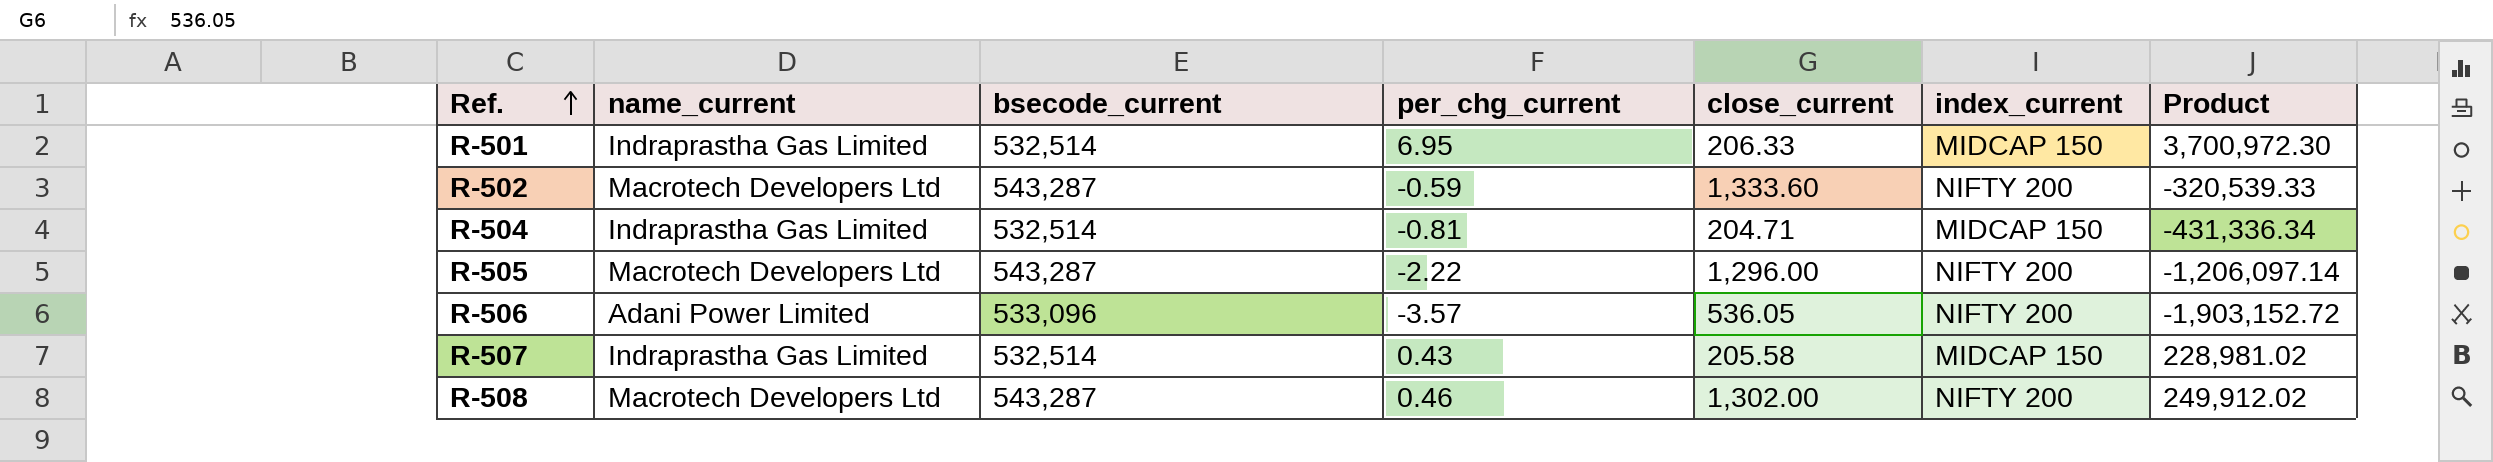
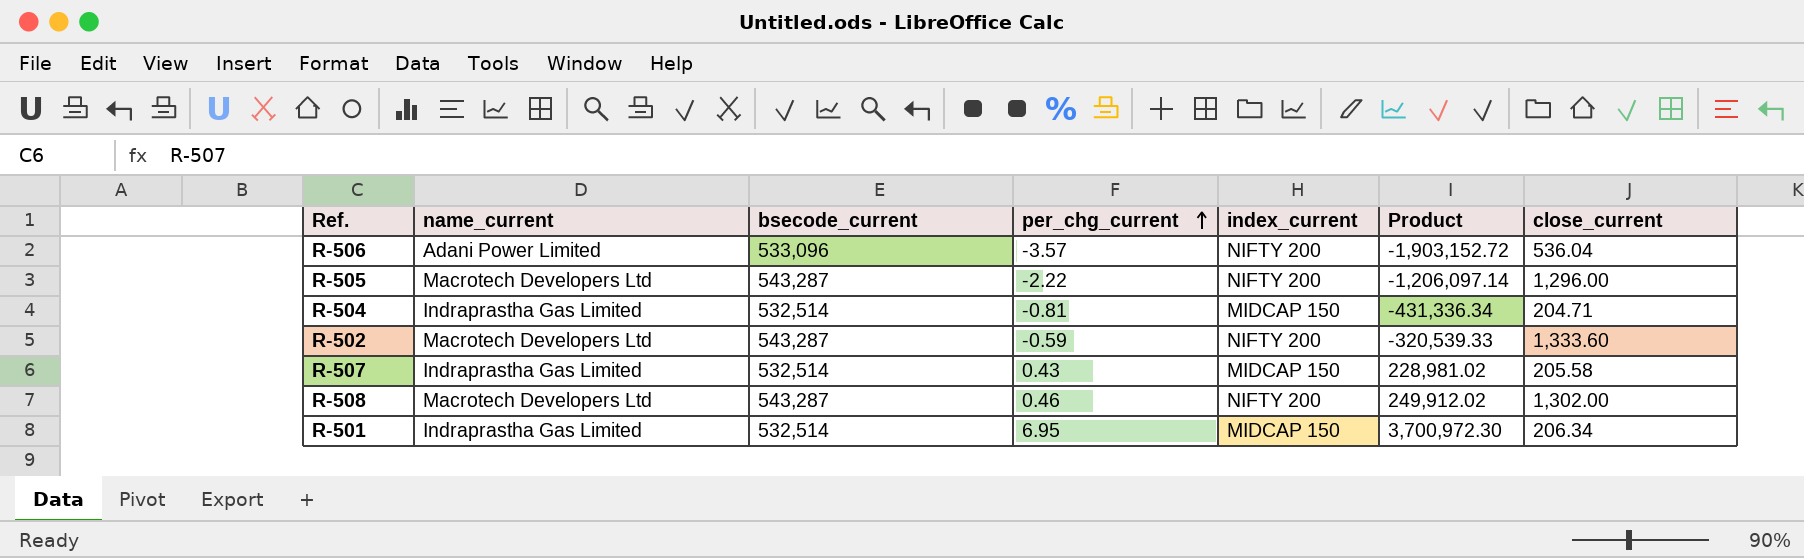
row order: Ref. ascending -> per_chg_current ascending
column close_current | position: 5 -> 7
R-506 | close_current: 536.05 -> 536.04
R-501 | close_current: 206.33 -> 206.34

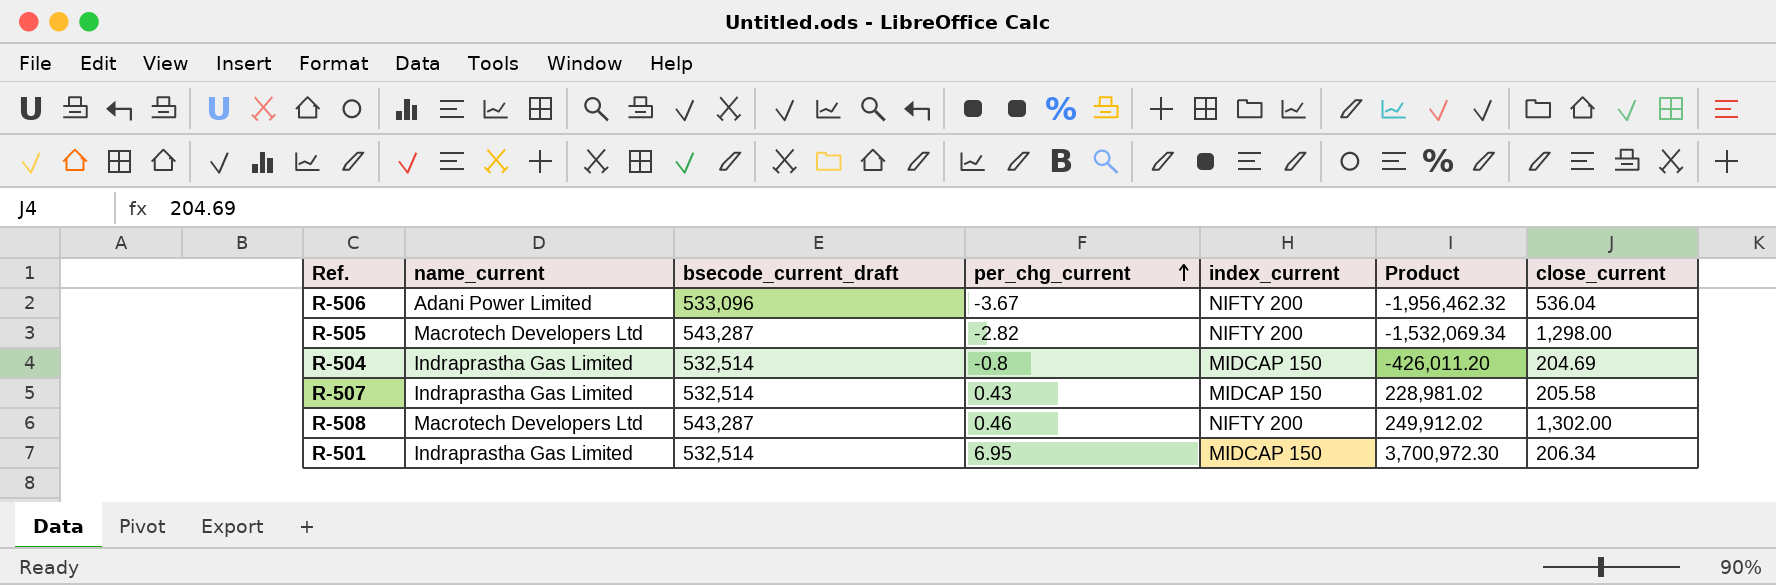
column name: bsecode_current -> bsecode_current_draft
row R-502: Macrotech Developers Ltd | 543,287 | -0.59 | NIFTY 200 | -320,539.33 | 1,333.60 -> none
R-506 | per_chg_current: -3.57 -> -3.67
R-506 | Product: -1,903,152.72 -> -1,956,462.32
R-505 | per_chg_current: -2.22 -> -2.82
R-505 | Product: -1,206,097.14 -> -1,532,069.34
R-505 | close_current: 1,296.00 -> 1,298.00
R-504 | per_chg_current: -0.81 -> -0.8
R-504 | Product: -431,336.34 -> -426,011.20
R-504 | close_current: 204.71 -> 204.69

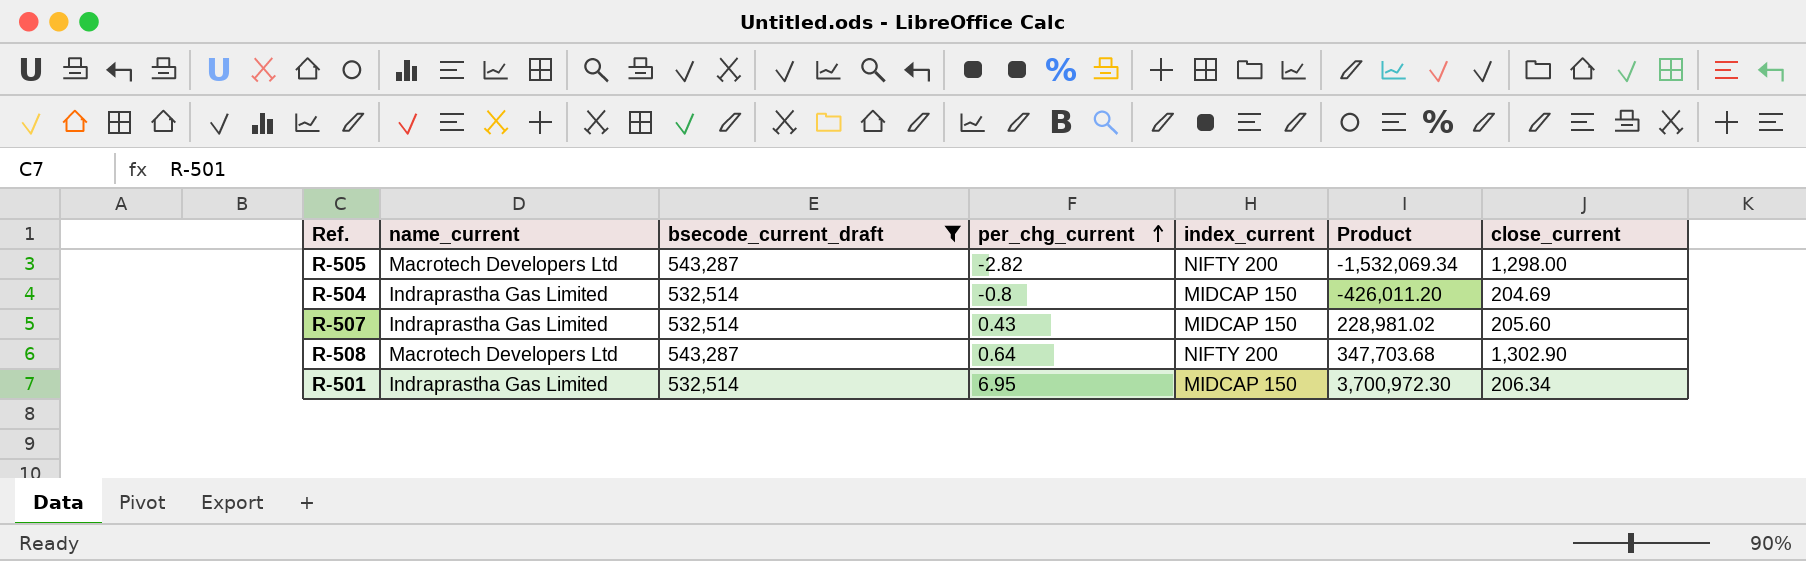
filter: none -> bsecode_current_draft != 533,096
R-507 | close_current: 205.58 -> 205.60
R-508 | per_chg_current: 0.46 -> 0.64
R-508 | Product: 249,912.02 -> 347,703.68
R-508 | close_current: 1,302.00 -> 1,302.90

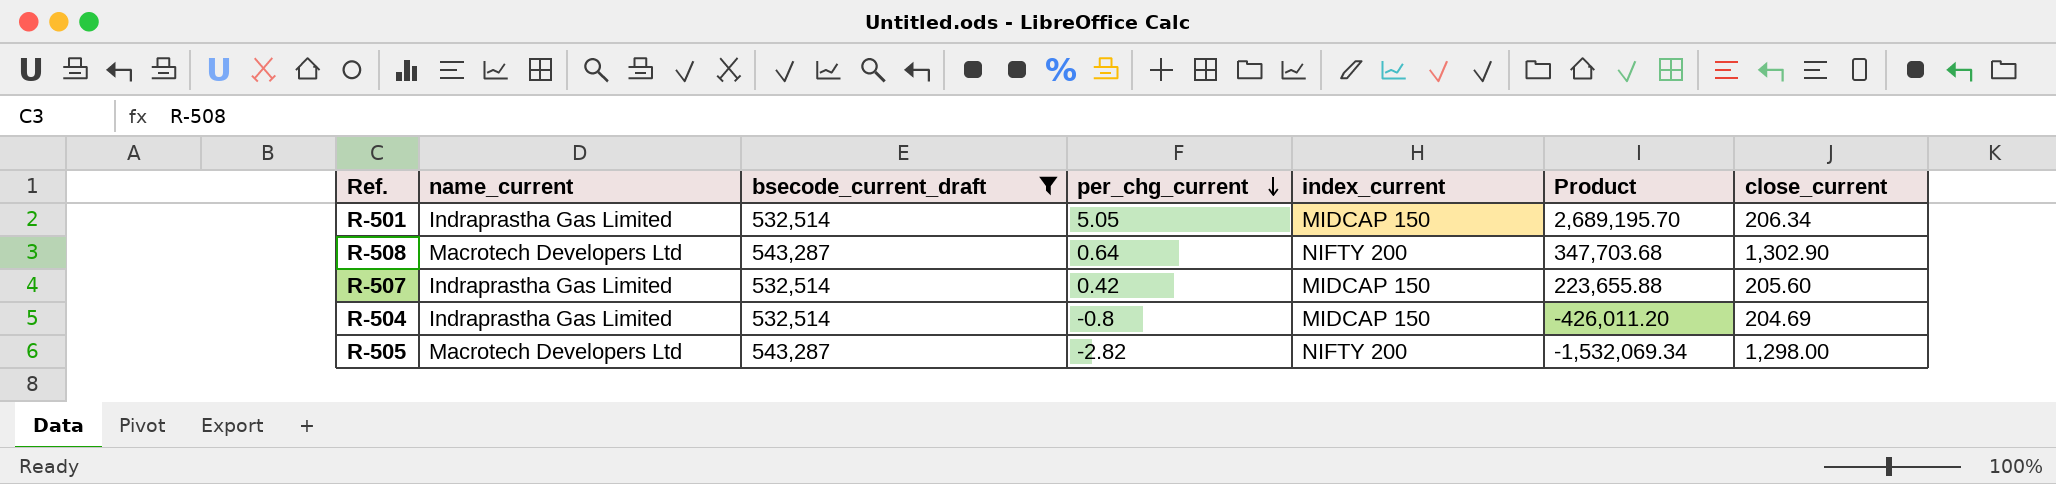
row order: per_chg_current ascending -> per_chg_current descending
R-501 | per_chg_current: 6.95 -> 5.05
R-501 | Product: 3,700,972.30 -> 2,689,195.70
R-507 | per_chg_current: 0.43 -> 0.42
R-507 | Product: 228,981.02 -> 223,655.88

